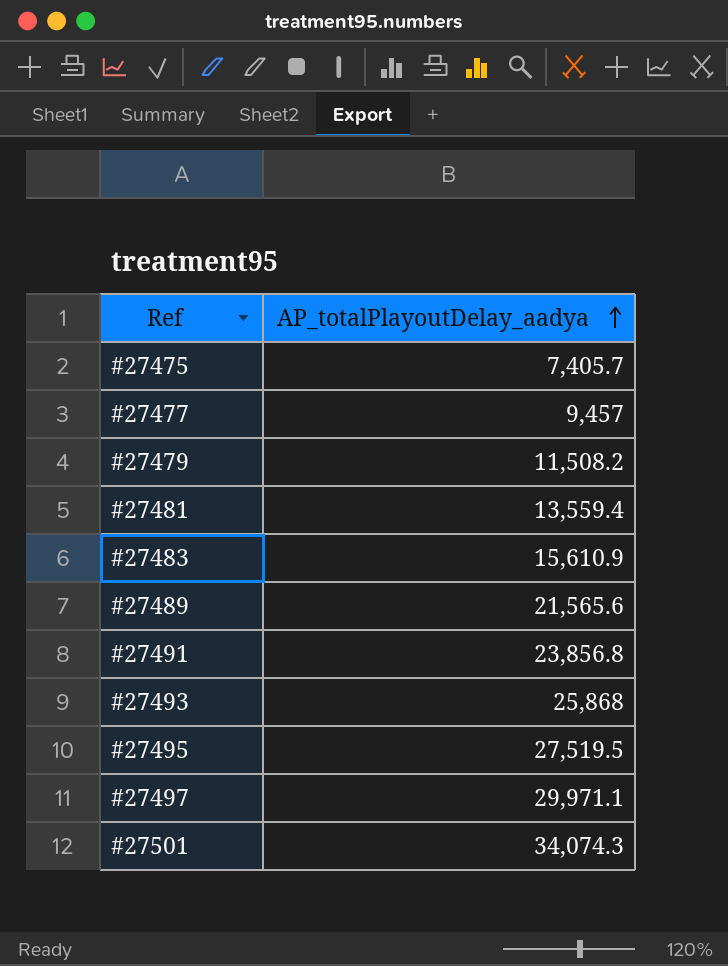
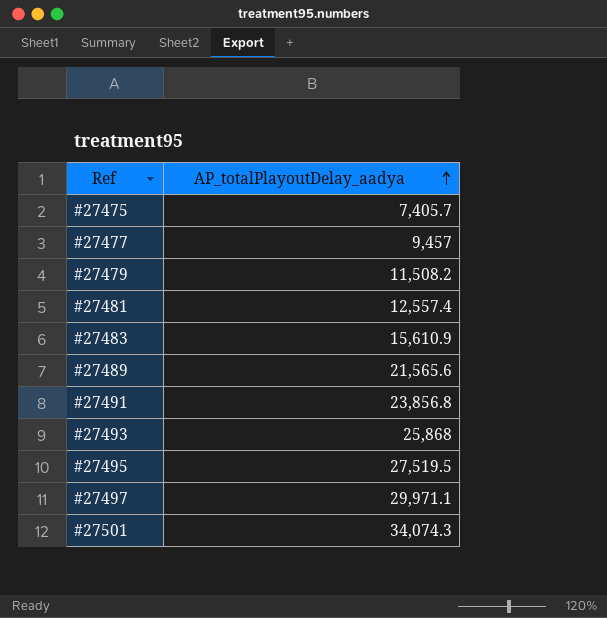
#27481 | AP_totalPlayoutDelay_aadya: 13,559.4 -> 12,557.4

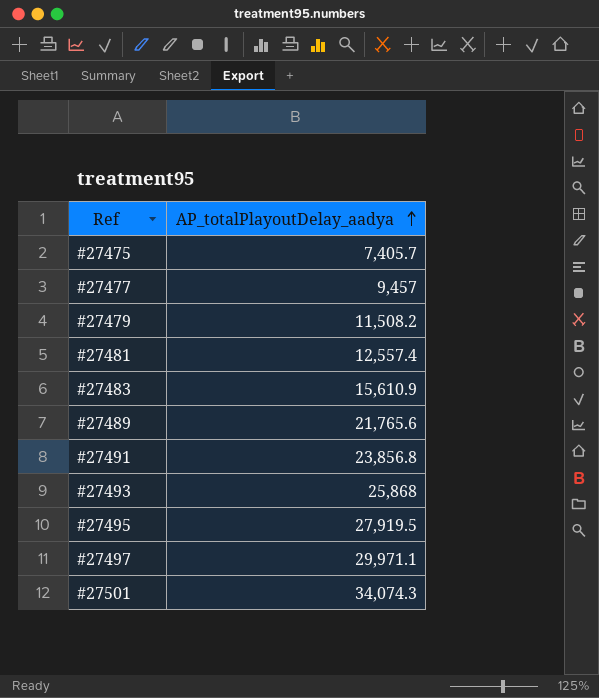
#27489 | AP_totalPlayoutDelay_aadya: 21,565.6 -> 21,765.6
#27495 | AP_totalPlayoutDelay_aadya: 27,519.5 -> 27,919.5

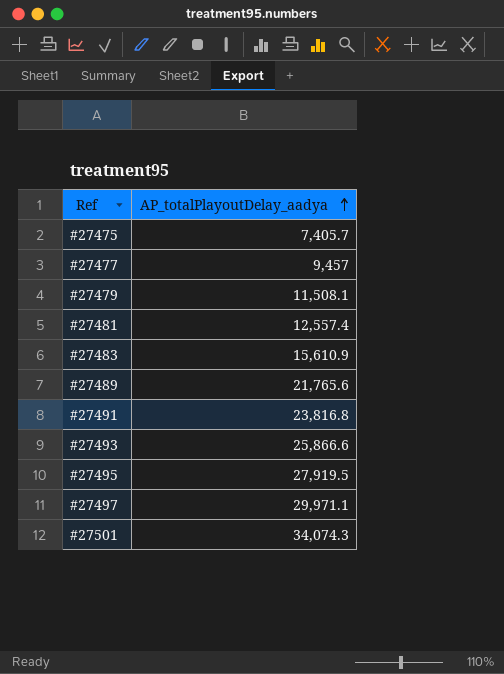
#27479 | AP_totalPlayoutDelay_aadya: 11,508.2 -> 11,508.1
#27491 | AP_totalPlayoutDelay_aadya: 23,856.8 -> 23,816.8
#27493 | AP_totalPlayoutDelay_aadya: 25,868 -> 25,866.6

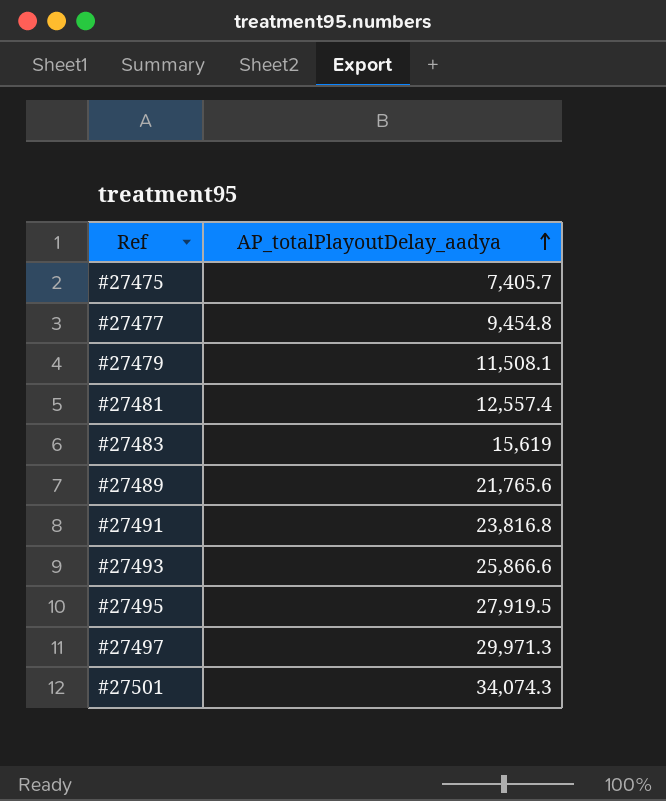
#27477 | AP_totalPlayoutDelay_aadya: 9,457 -> 9,454.8
#27483 | AP_totalPlayoutDelay_aadya: 15,610.9 -> 15,619
#27497 | AP_totalPlayoutDelay_aadya: 29,971.1 -> 29,971.3

